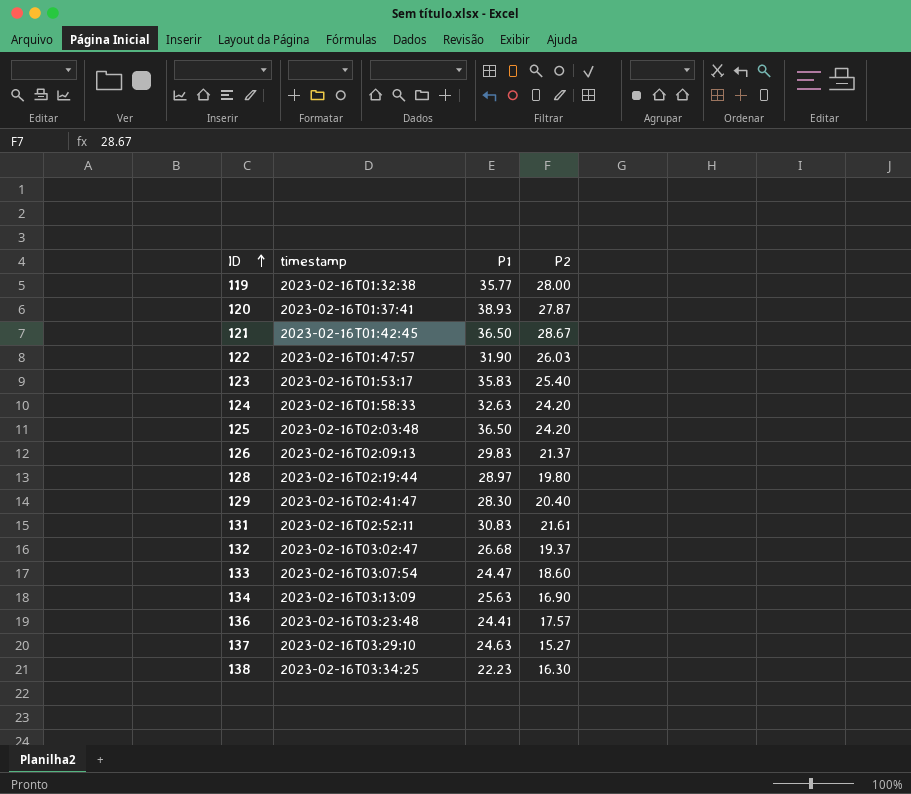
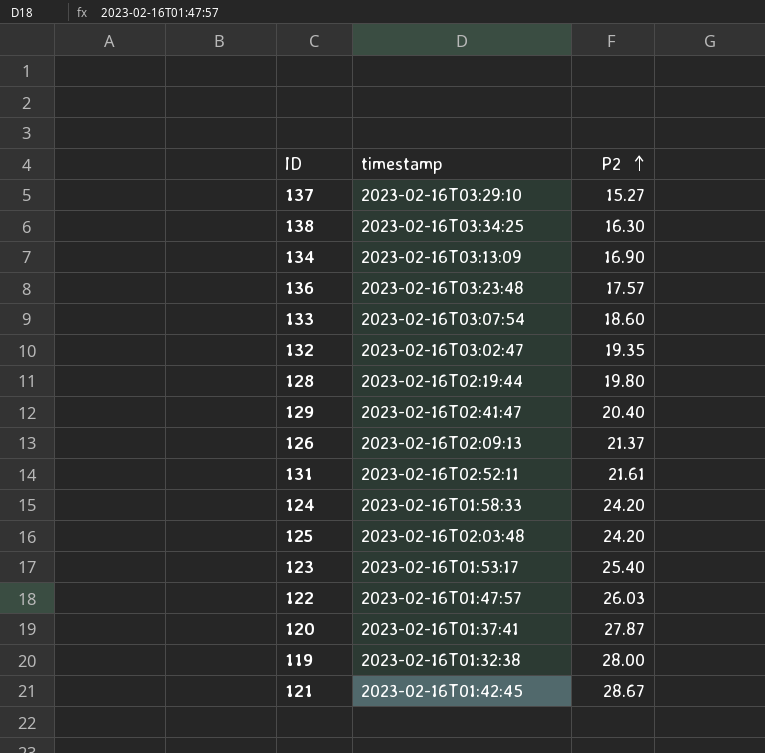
row order: ID ascending -> P2 ascending
column P1 | position: 3 -> none
132 | P2: 19.37 -> 19.35

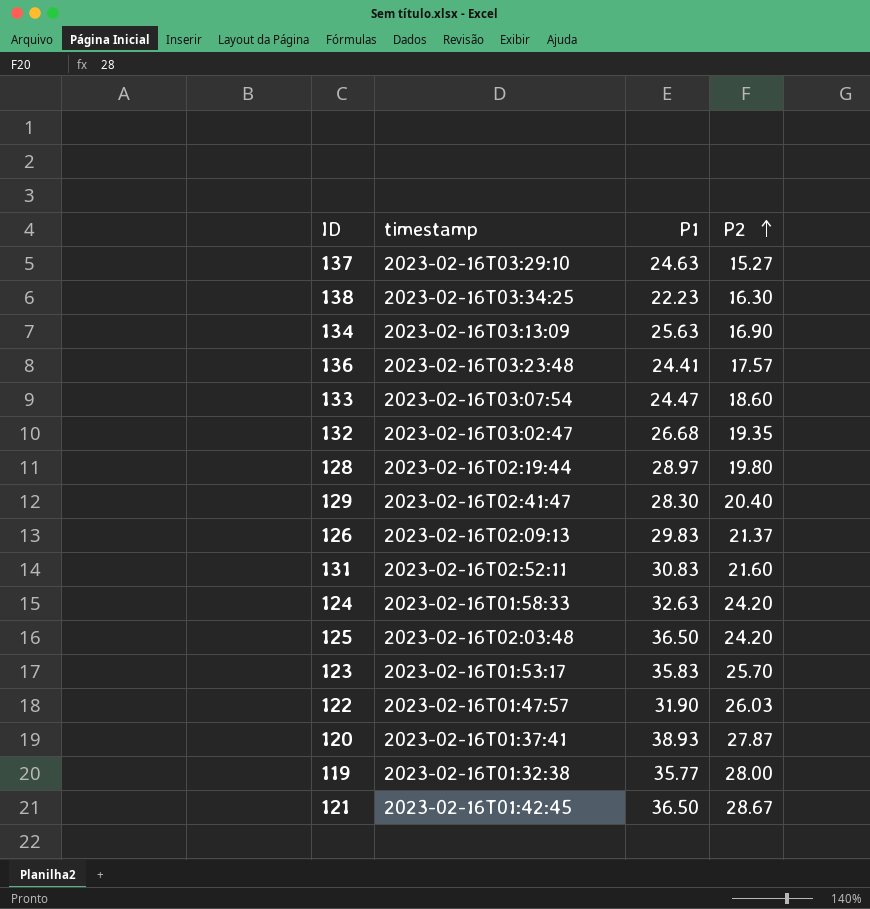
column P1 | position: none -> 3
131 | P2: 21.61 -> 21.60
123 | P2: 25.40 -> 25.70

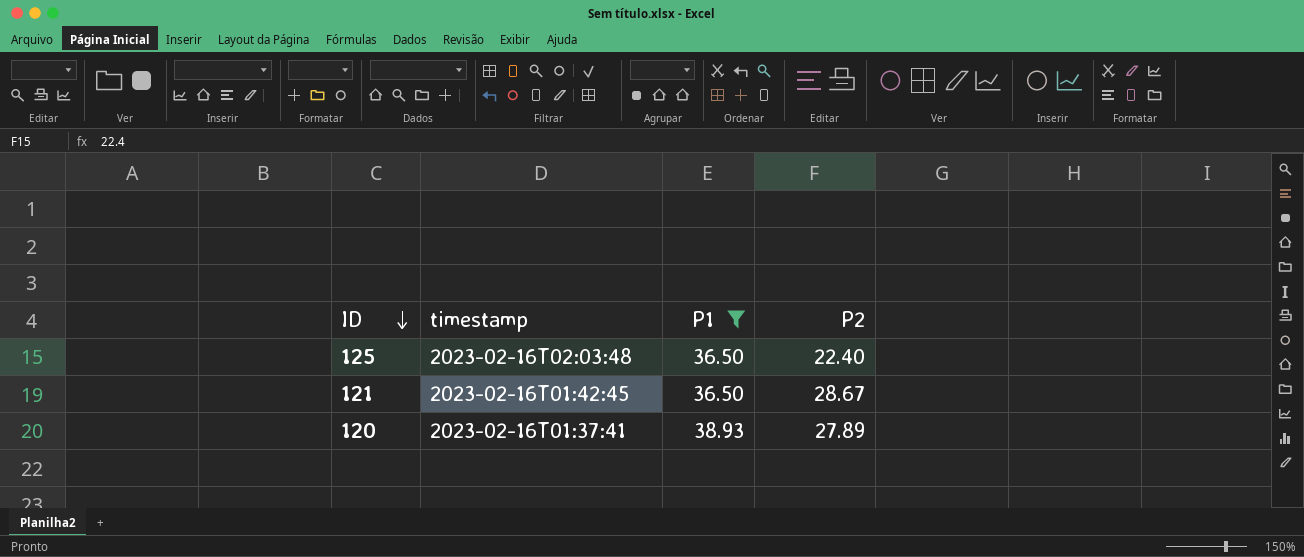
filter: none -> P1 >= 36.50
row order: P2 ascending -> ID descending
125 | P2: 24.20 -> 22.40
120 | P2: 27.87 -> 27.89

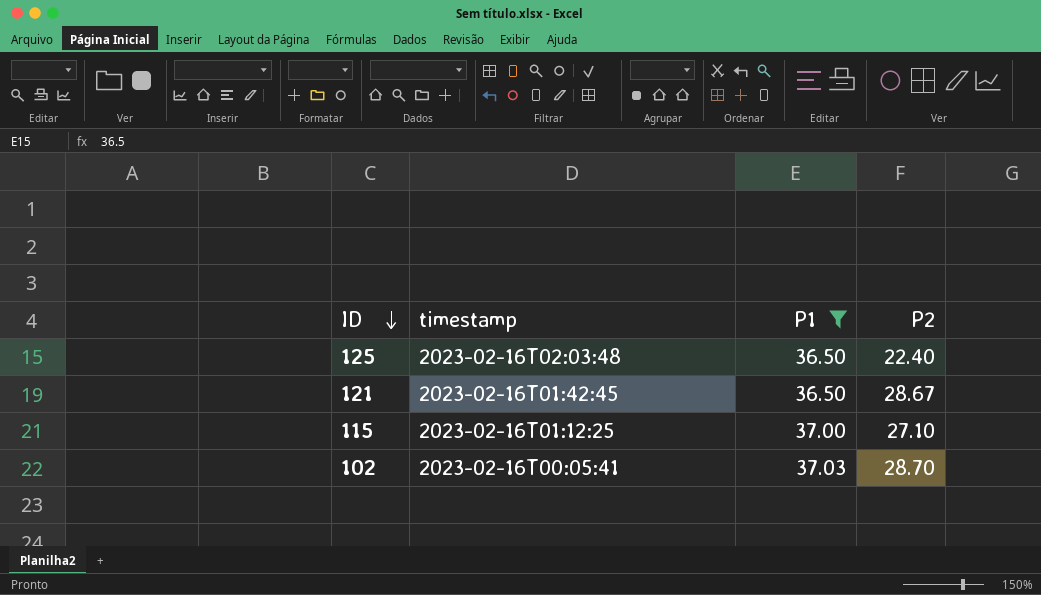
row 120: 2023-02-16T01:37:41 | 38.93 | 27.89 -> none
row 115: none -> 2023-02-16T01:12:25 | 37.00 | 27.10
row 102: none -> 2023-02-16T00:05:41 | 37.03 | 28.70

